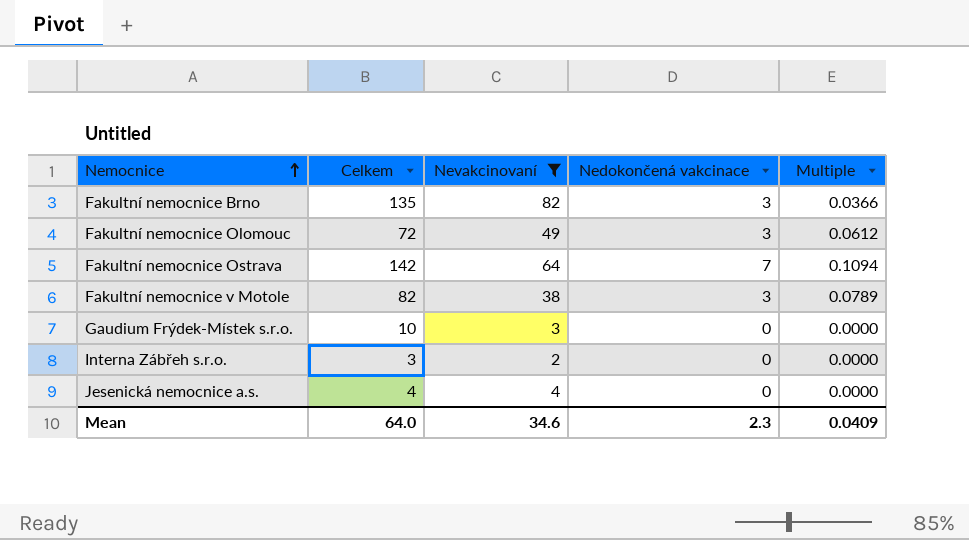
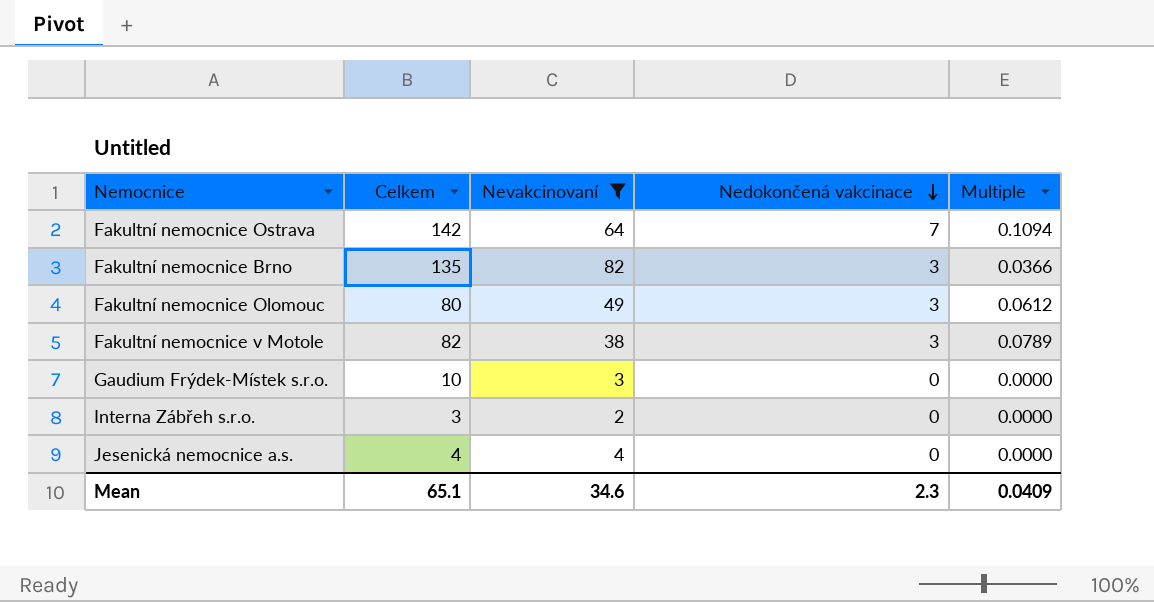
row order: Nemocnice ascending -> Nedokončená vakcinace descending
Fakultní nemocnice Olomouc | Celkem: 72 -> 80
Mean | Celkem: 64.0 -> 65.1

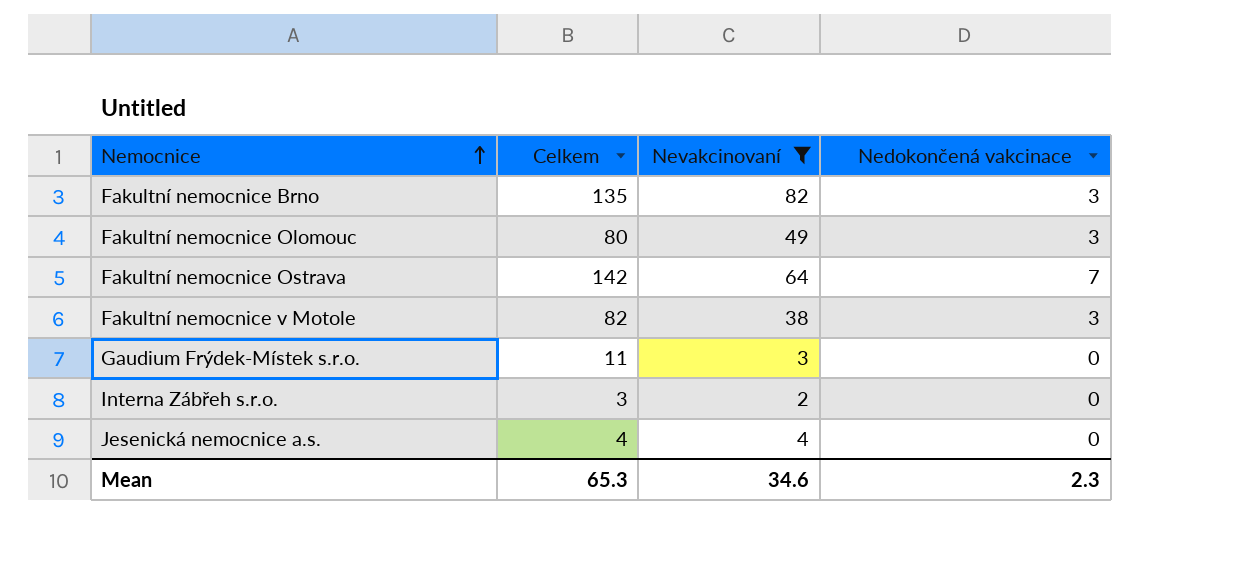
row order: Nedokončená vakcinace descending -> Nemocnice ascending
column Multiple | formula: [Nedokončená vakcinace] / [Nevakcinovaní] -> none
Gaudium Frýdek-Místek s.r.o. | Celkem: 10 -> 11
Mean | Celkem: 65.1 -> 65.3

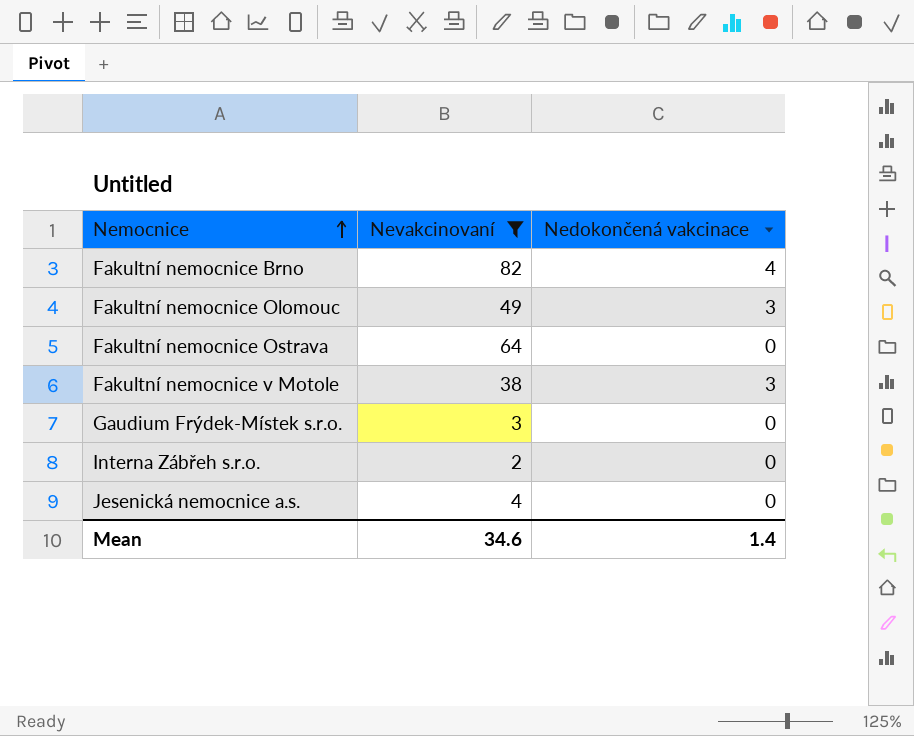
column Celkem | position: 2 -> none
Fakultní nemocnice Brno | Nedokončená vakcinace: 3 -> 4
Fakultní nemocnice Ostrava | Nedokončená vakcinace: 7 -> 0
Mean | Nedokončená vakcinace: 2.3 -> 1.4

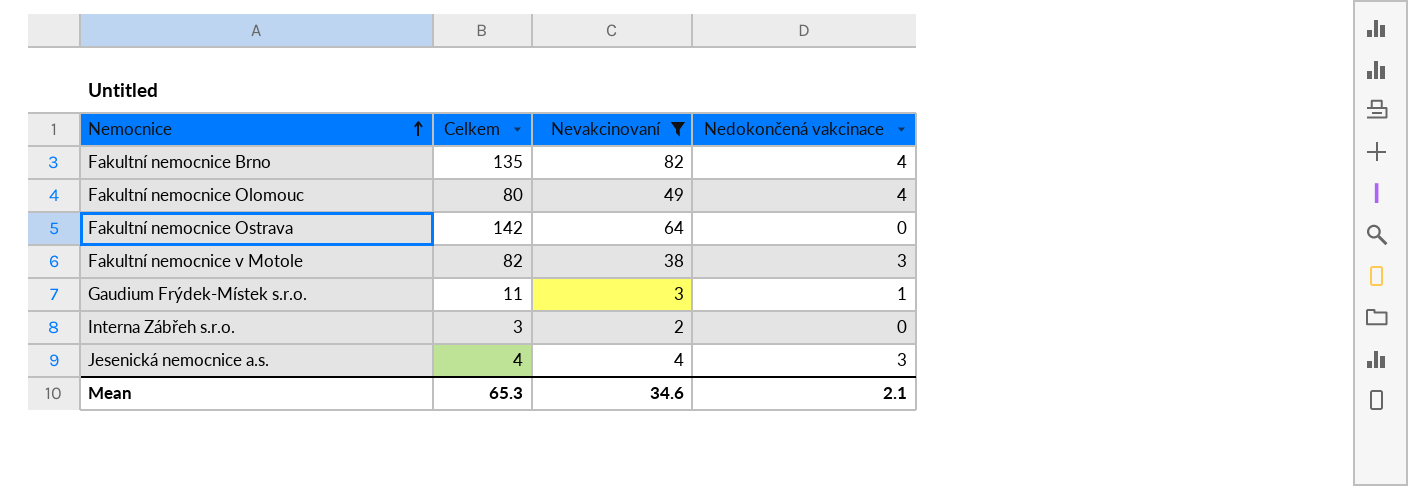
column Celkem | position: none -> 2
Fakultní nemocnice Olomouc | Nedokončená vakcinace: 3 -> 4
Gaudium Frýdek-Místek s.r.o. | Nedokončená vakcinace: 0 -> 1
Jesenická nemocnice a.s. | Nedokončená vakcinace: 0 -> 3
Mean | Nedokončená vakcinace: 1.4 -> 2.1

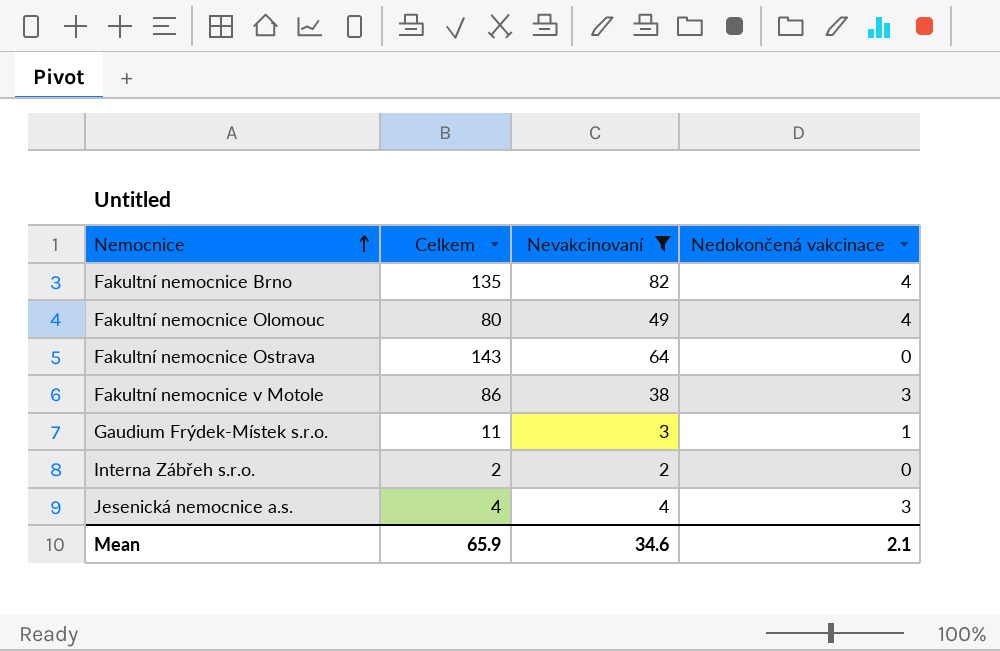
Fakultní nemocnice Ostrava | Celkem: 142 -> 143
Fakultní nemocnice v Motole | Celkem: 82 -> 86
Interna Zábřeh s.r.o. | Celkem: 3 -> 2
Mean | Celkem: 65.3 -> 65.9

